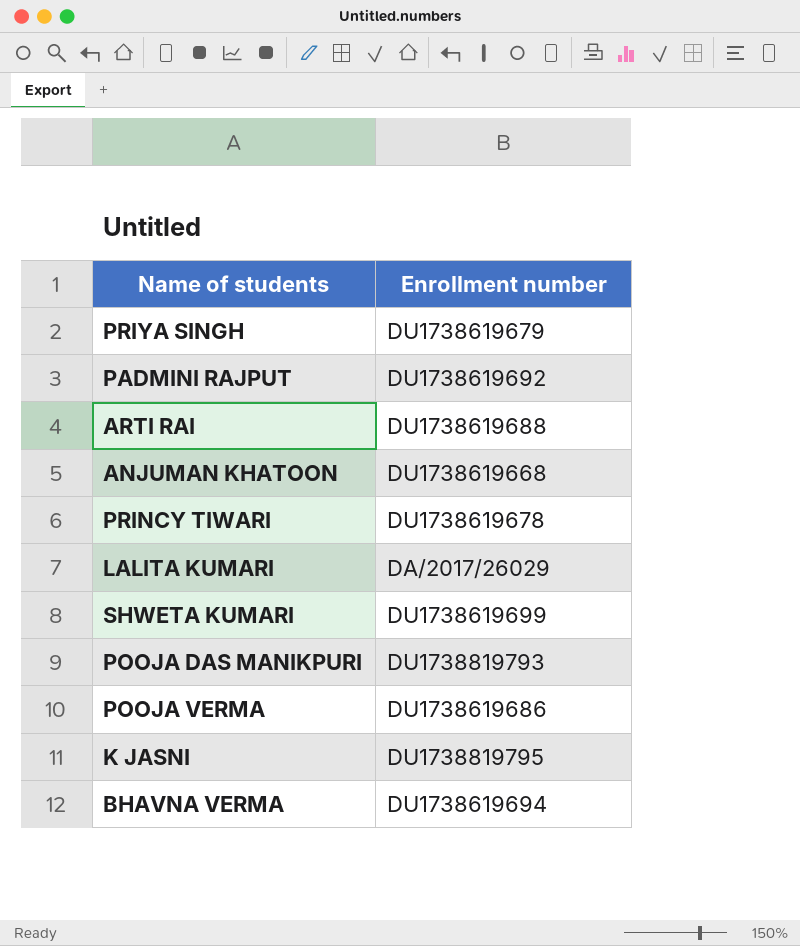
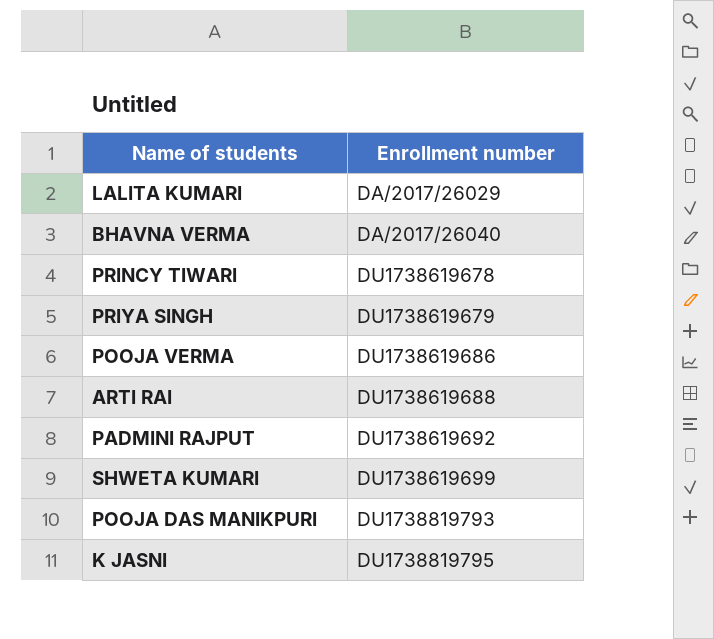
row order: none -> Enrollment number ascending
row ANJUMAN KHATOON: DU1738619668 -> none
BHAVNA VERMA | Enrollment number: DU1738619694 -> DA/2017/26040

